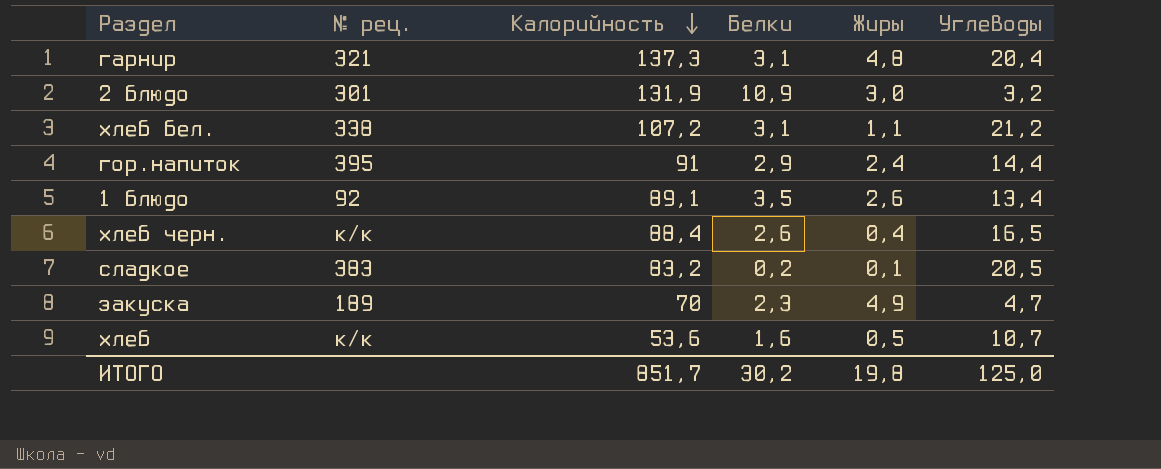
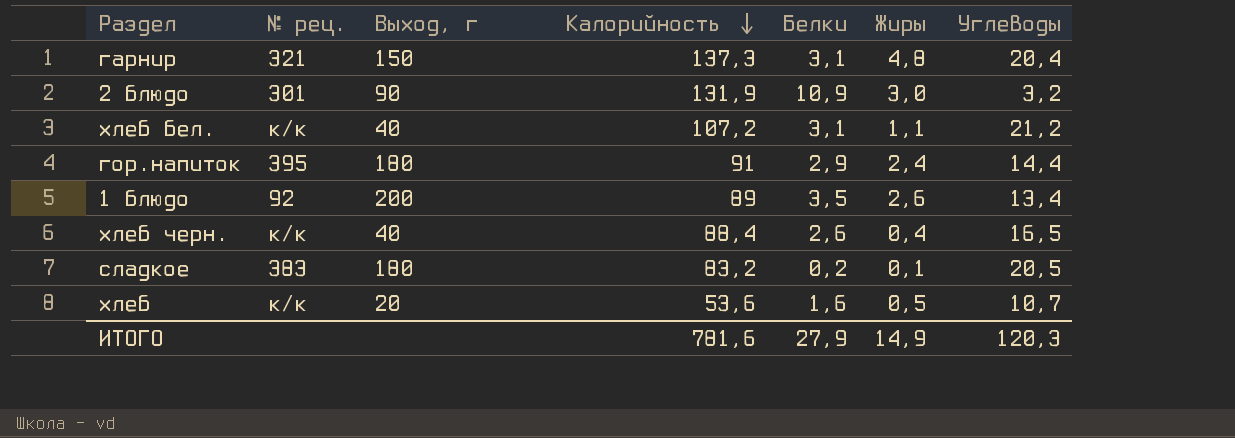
column Выход, г | position: none -> 3
row закуска: 189 | 70 | 2,3 | 4,9 | 4,7 -> none
хлеб бел. | № рец.: 338 -> к/к
1 блюдо | Калорийность: 89,1 -> 89
ИТОГО | Калорийность: 851,7 -> 781,6
ИТОГО | Белки: 30,2 -> 27,9
ИТОГО | Жиры: 19,8 -> 14,9
ИТОГО | Углеводы: 125,0 -> 120,3

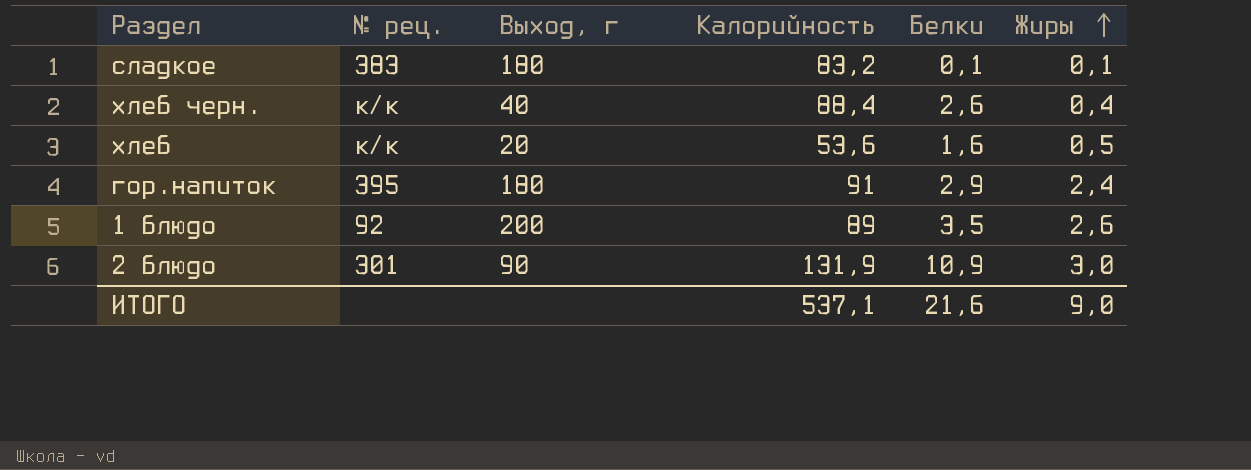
row order: Калорийность descending -> Жиры ascending
column Углеводы | position: 7 -> none
row гарнир: 321 | 150 | 137,3 | 3,1 | 4,8 | 20,4 -> none
row хлеб бел.: к/к | 40 | 107,2 | 3,1 | 1,1 | 21,2 -> none
сладкое | Белки: 0,2 -> 0,1
ИТОГО | Калорийность: 781,6 -> 537,1
ИТОГО | Белки: 27,9 -> 21,6
ИТОГО | Жиры: 14,9 -> 9,0

